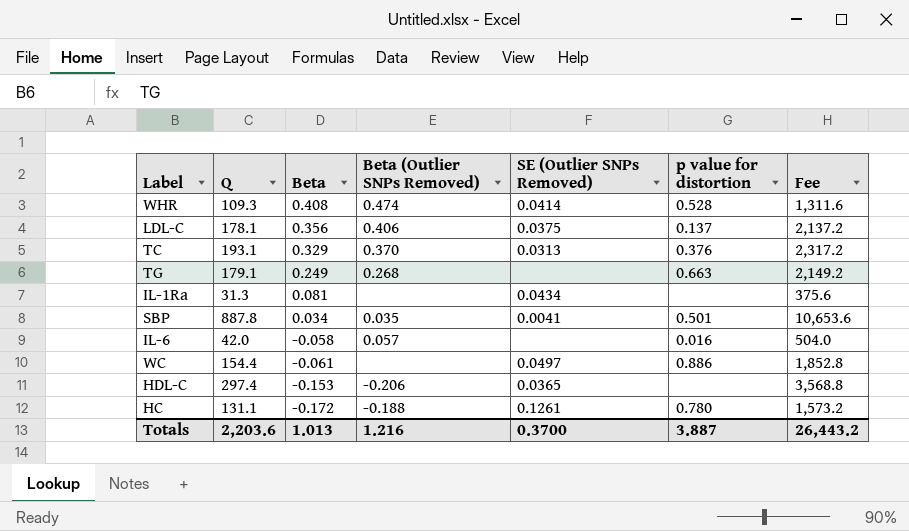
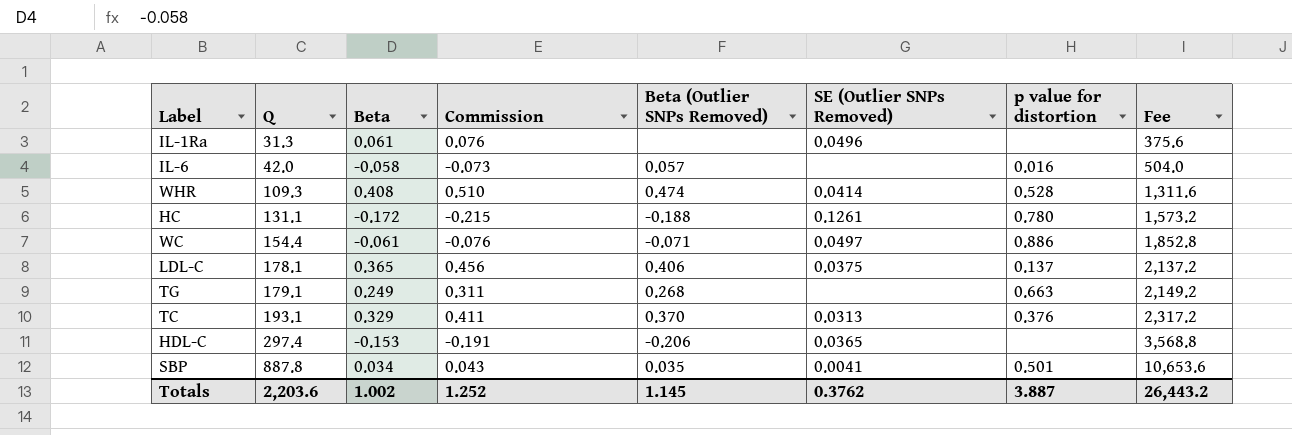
row order: Beta descending -> Q ascending
column Commission | formula: none -> [Beta] * 1.25
IL-1Ra | Beta: 0.081 -> 0.061
IL-1Ra | SE (Outlier SNPs Removed): 0.0434 -> 0.0496
WC | Beta (Outlier SNPs Removed): none -> -0.071
LDL-C | Beta: 0.356 -> 0.365
Totals | Beta: 1.013 -> 1.002
Totals | Beta (Outlier SNPs Removed): 1.216 -> 1.145
Totals | SE (Outlier SNPs Removed): 0.3700 -> 0.3762

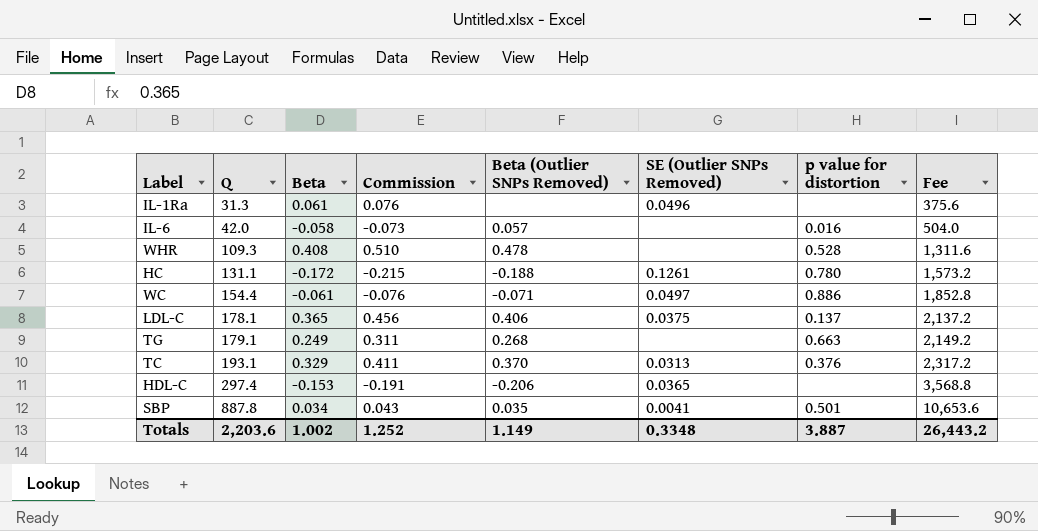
WHR | Beta (Outlier SNPs Removed): 0.474 -> 0.478
WHR | SE (Outlier SNPs Removed): 0.0414 -> none
Totals | Beta (Outlier SNPs Removed): 1.145 -> 1.149
Totals | SE (Outlier SNPs Removed): 0.3762 -> 0.3348

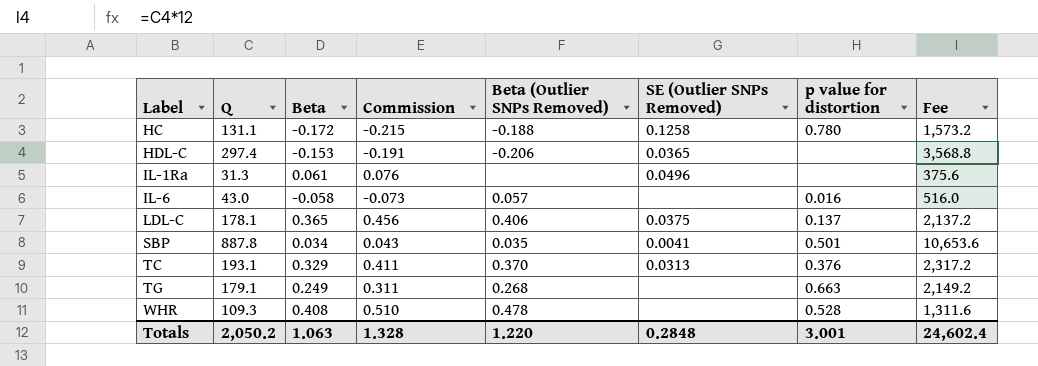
row order: Q ascending -> Label ascending
row WC: 154.4 | -0.061 | -0.076 | -0.071 | 0.0497 | 0.886 | 1,852.8 -> none
HC | SE (Outlier SNPs Removed): 0.1261 -> 0.1258
IL-6 | Q: 42.0 -> 43.0
IL-6 | Fee: 504.0 -> 516.0
Totals | Q: 2,203.6 -> 2,050.2
Totals | Beta: 1.002 -> 1.063
Totals | Commission: 1.252 -> 1.328
Totals | Beta (Outlier SNPs Removed): 1.149 -> 1.220
Totals | SE (Outlier SNPs Removed): 0.3348 -> 0.2848
Totals | p value for distortion: 3.887 -> 3.001
Totals | Fee: 26,443.2 -> 24,602.4

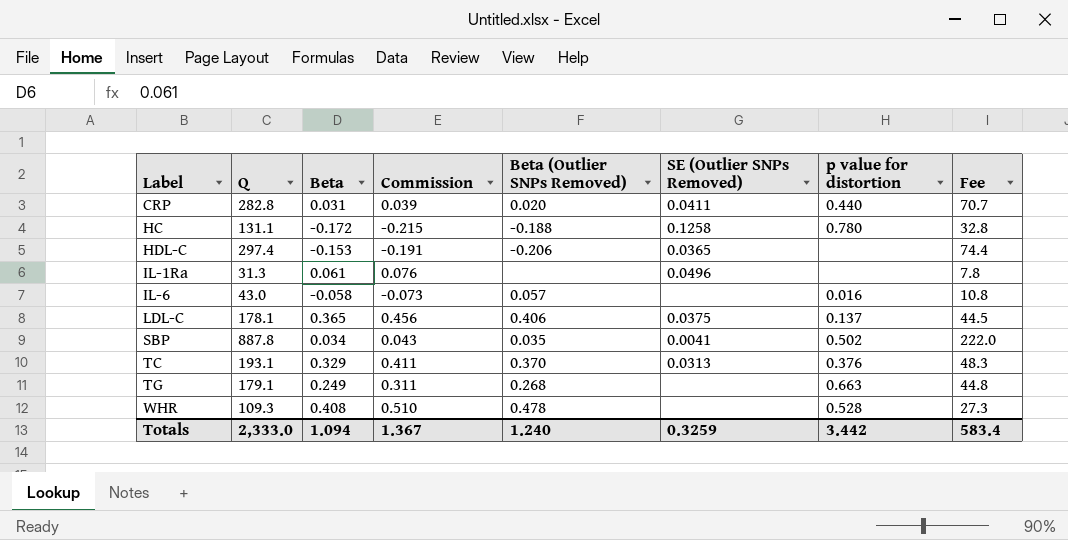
column Fee | formula: [Q] * 12 -> [Q] * 0.25
row CRP: none -> 282.8 | 0.031 | 0.039 | 0.020 | 0.0411 | 0.440 | 70.7
SBP | p value for distortion: 0.501 -> 0.502
Totals | Q: 2,050.2 -> 2,333.0
Totals | Beta: 1.063 -> 1.094
Totals | Commission: 1.328 -> 1.367
Totals | Beta (Outlier SNPs Removed): 1.220 -> 1.240
Totals | SE (Outlier SNPs Removed): 0.2848 -> 0.3259
Totals | p value for distortion: 3.001 -> 3.442
Totals | Fee: 24,602.4 -> 583.4

